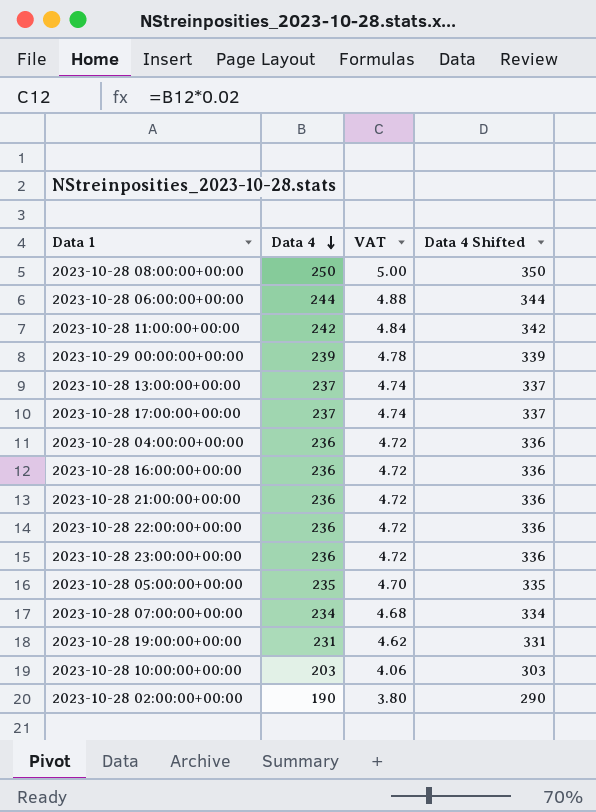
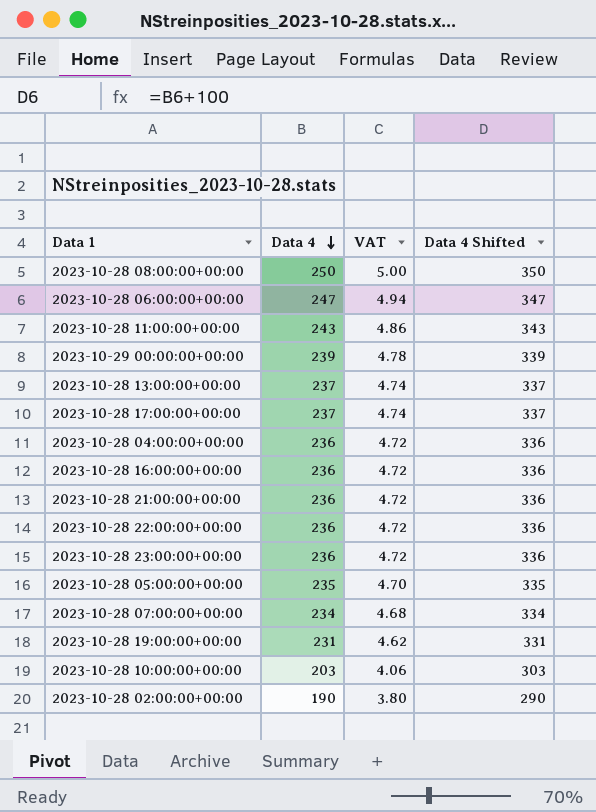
2023-10-28 06:00:00+00:00 | Data 4: 244 -> 247
2023-10-28 06:00:00+00:00 | VAT: 4.88 -> 4.94
2023-10-28 06:00:00+00:00 | Data 4 Shifted: 344 -> 347
2023-10-28 11:00:00+00:00 | Data 4: 242 -> 243
2023-10-28 11:00:00+00:00 | VAT: 4.84 -> 4.86
2023-10-28 11:00:00+00:00 | Data 4 Shifted: 342 -> 343

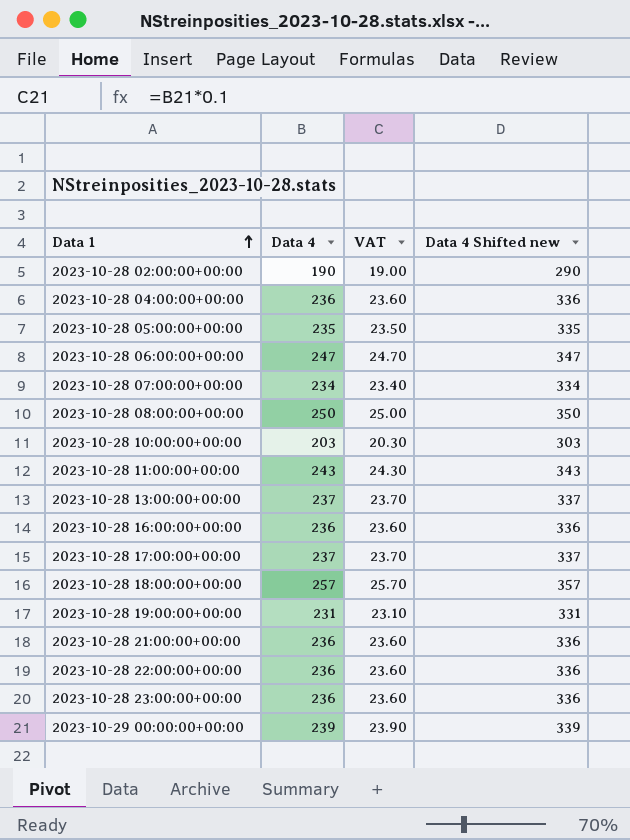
row order: Data 4 descending -> Data 1 ascending
column VAT | formula: [Data 4] * 0.02 -> [Data 4] * 0.1
column name: Data 4 Shifted -> Data 4 Shifted new
row 2023-10-28 18:00:00+00:00: none -> 257 | 25.70 | 357

